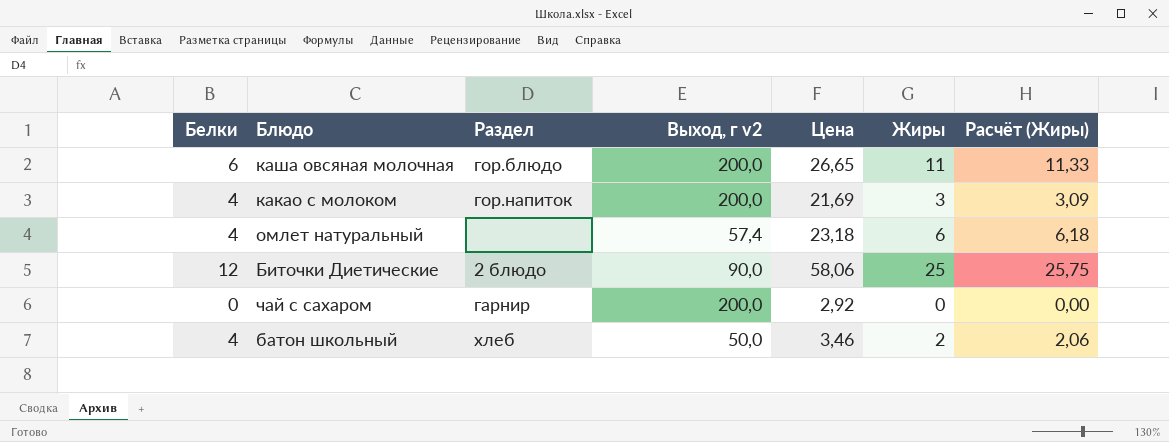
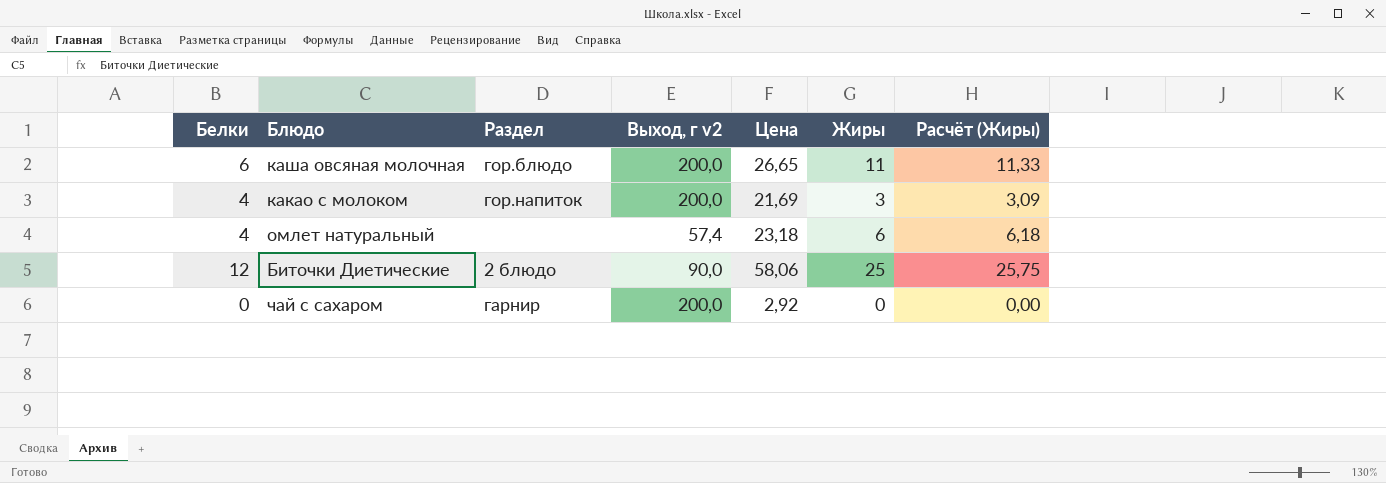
row батон школьный: 4 | хлеб | 50,0 | 3,46 | 2 | 2,06 -> none

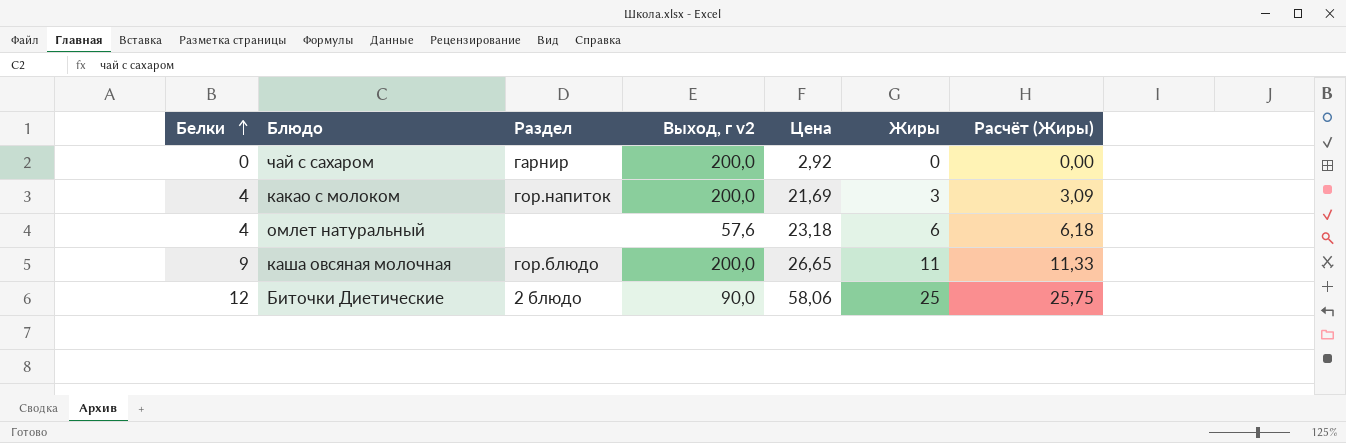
row order: none -> Белки ascending
омлет натуральный | Выход, г v2: 57,4 -> 57,6
каша овсяная молочная | Белки: 6 -> 9

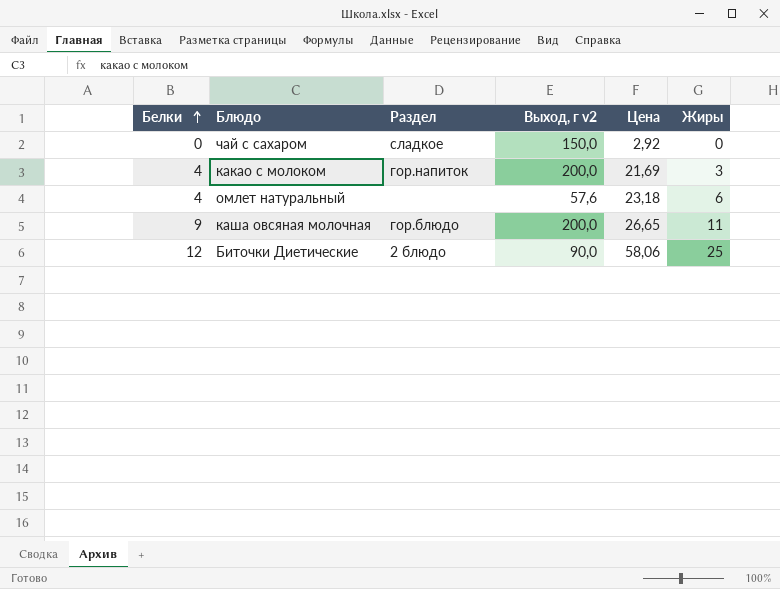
column Расчёт (Жиры) | formula: [Жиры] * 1,03 -> none
чай с сахаром | Раздел: гарнир -> сладкое
чай с сахаром | Выход, г v2: 200,0 -> 150,0

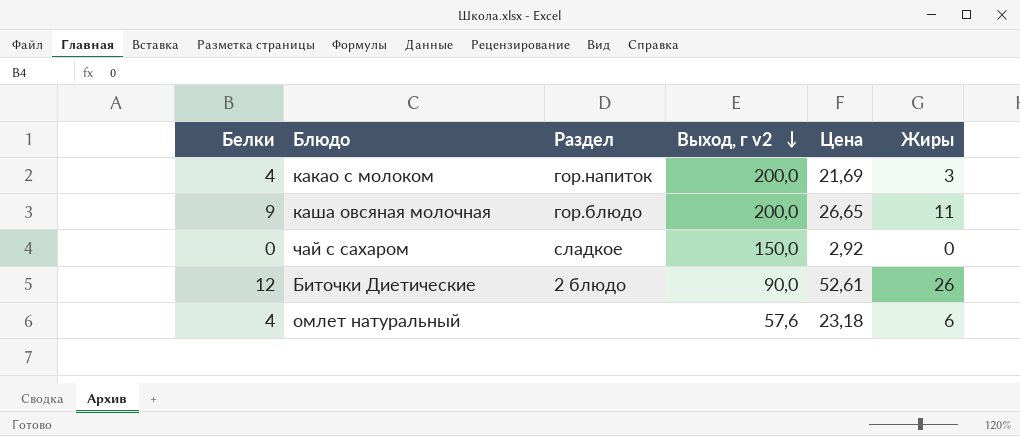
row order: Белки ascending -> Выход, г v2 descending
Биточки Диетические | Цена: 58,06 -> 52,61
Биточки Диетические | Жиры: 25 -> 26

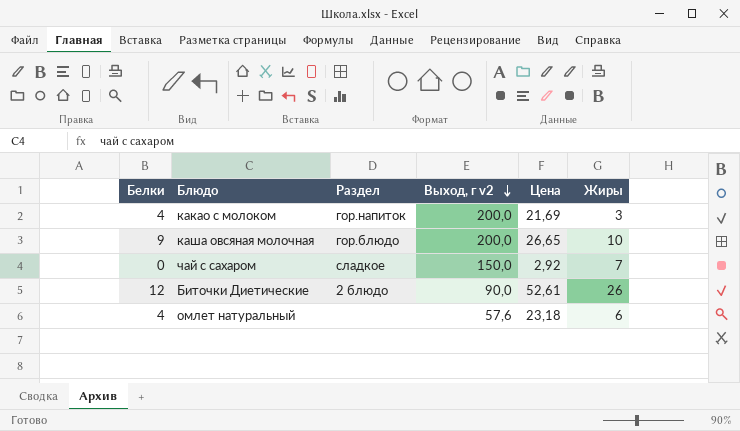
каша овсяная молочная | Жиры: 11 -> 10
чай с сахаром | Жиры: 0 -> 7

